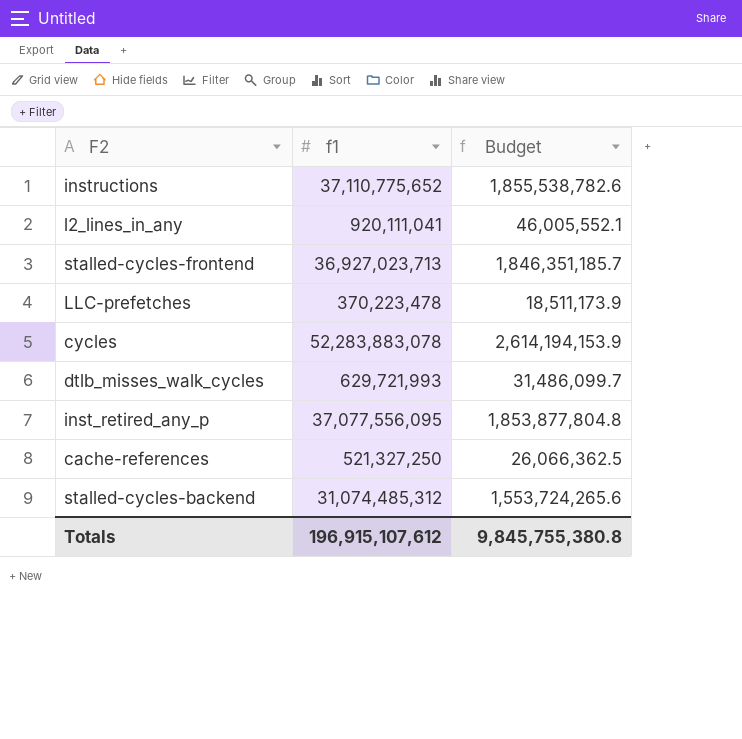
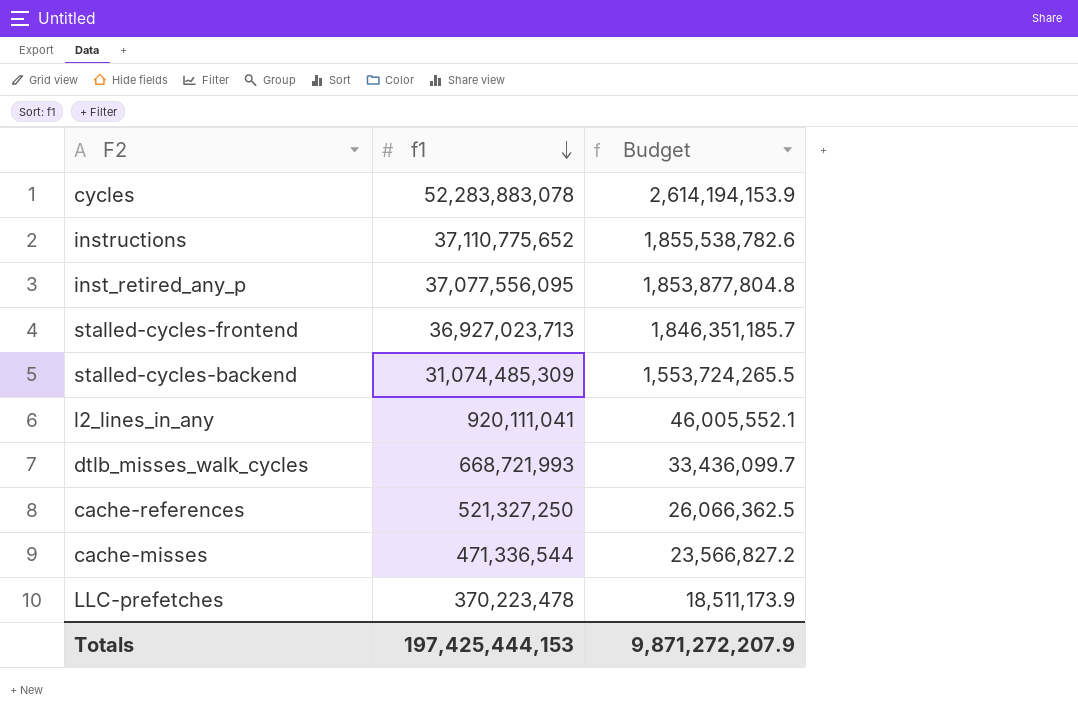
row order: none -> f1 descending
stalled-cycles-backend | f1: 31,074,485,312 -> 31,074,485,309
stalled-cycles-backend | Budget: 1,553,724,265.6 -> 1,553,724,265.5
dtlb_misses_walk_cycles | f1: 629,721,993 -> 668,721,993
dtlb_misses_walk_cycles | Budget: 31,486,099.7 -> 33,436,099.7
row cache-misses: none -> 471,336,544 | 23,566,827.2
Totals | f1: 196,915,107,612 -> 197,425,444,153
Totals | Budget: 9,845,755,380.8 -> 9,871,272,207.9

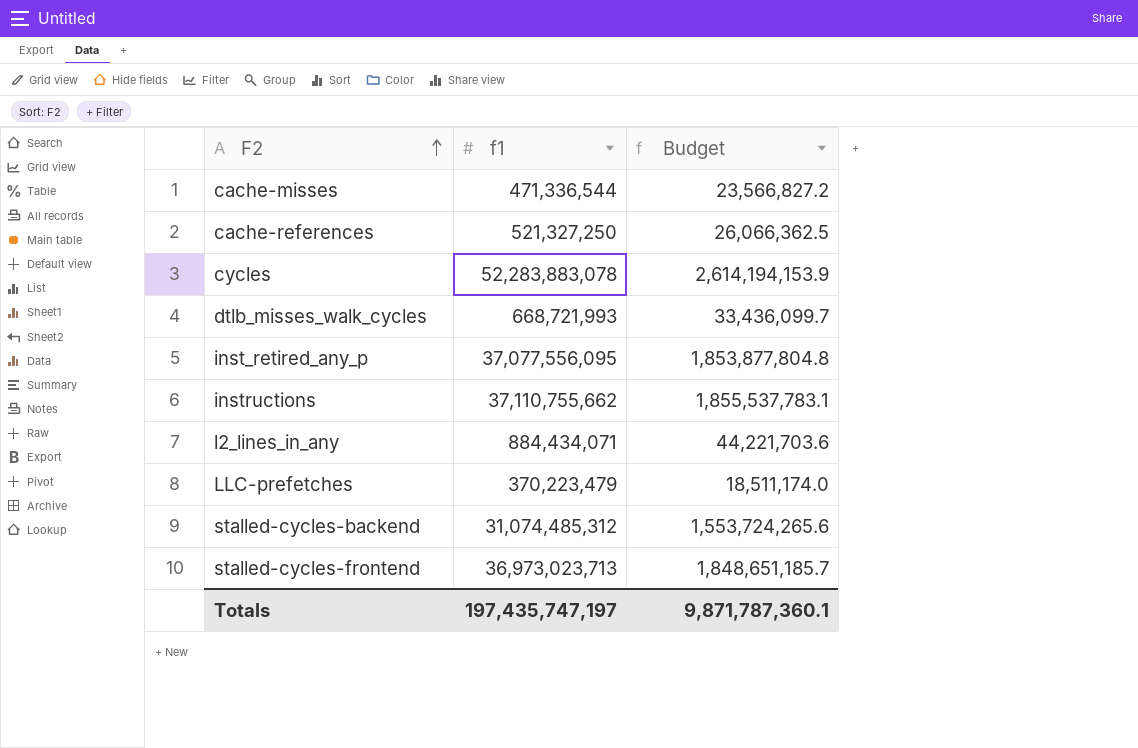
row order: f1 descending -> F2 ascending
instructions | f1: 37,110,775,652 -> 37,110,755,662
instructions | Budget: 1,855,538,782.6 -> 1,855,537,783.1
l2_lines_in_any | f1: 920,111,041 -> 884,434,071
l2_lines_in_any | Budget: 46,005,552.1 -> 44,221,703.6
LLC-prefetches | f1: 370,223,478 -> 370,223,479
LLC-prefetches | Budget: 18,511,173.9 -> 18,511,174.0
stalled-cycles-backend | f1: 31,074,485,309 -> 31,074,485,312
stalled-cycles-backend | Budget: 1,553,724,265.5 -> 1,553,724,265.6
stalled-cycles-frontend | f1: 36,927,023,713 -> 36,973,023,713
stalled-cycles-frontend | Budget: 1,846,351,185.7 -> 1,848,651,185.7
Totals | f1: 197,425,444,153 -> 197,435,747,197
Totals | Budget: 9,871,272,207.9 -> 9,871,787,360.1

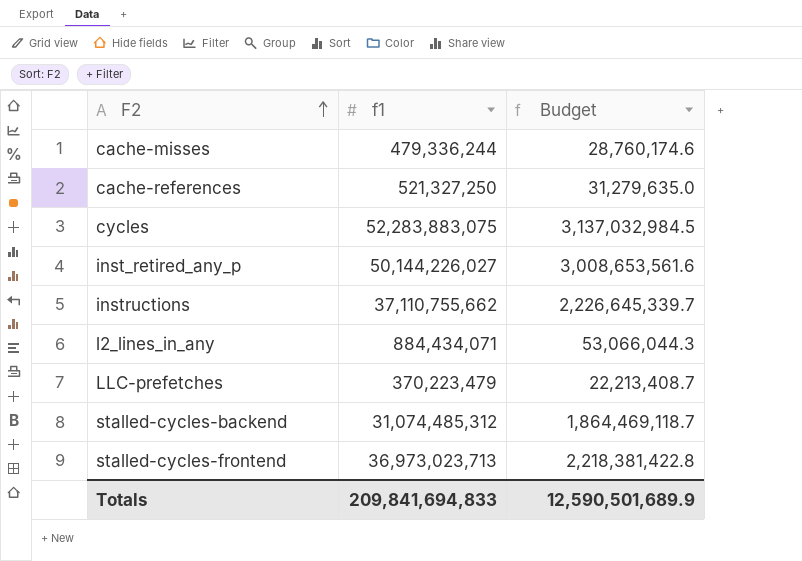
column Budget | formula: [f1] * 0.05 -> [f1] * 0.06
row dtlb_misses_walk_cycles: 668,721,993 | 33,436,099.7 -> none
cache-misses | f1: 471,336,544 -> 479,336,244
cycles | f1: 52,283,883,078 -> 52,283,883,075
inst_retired_any_p | f1: 37,077,556,095 -> 50,144,226,027
Totals | f1: 197,435,747,197 -> 209,841,694,833
Totals | Budget: 9,871,787,360.1 -> 12,590,501,689.9

